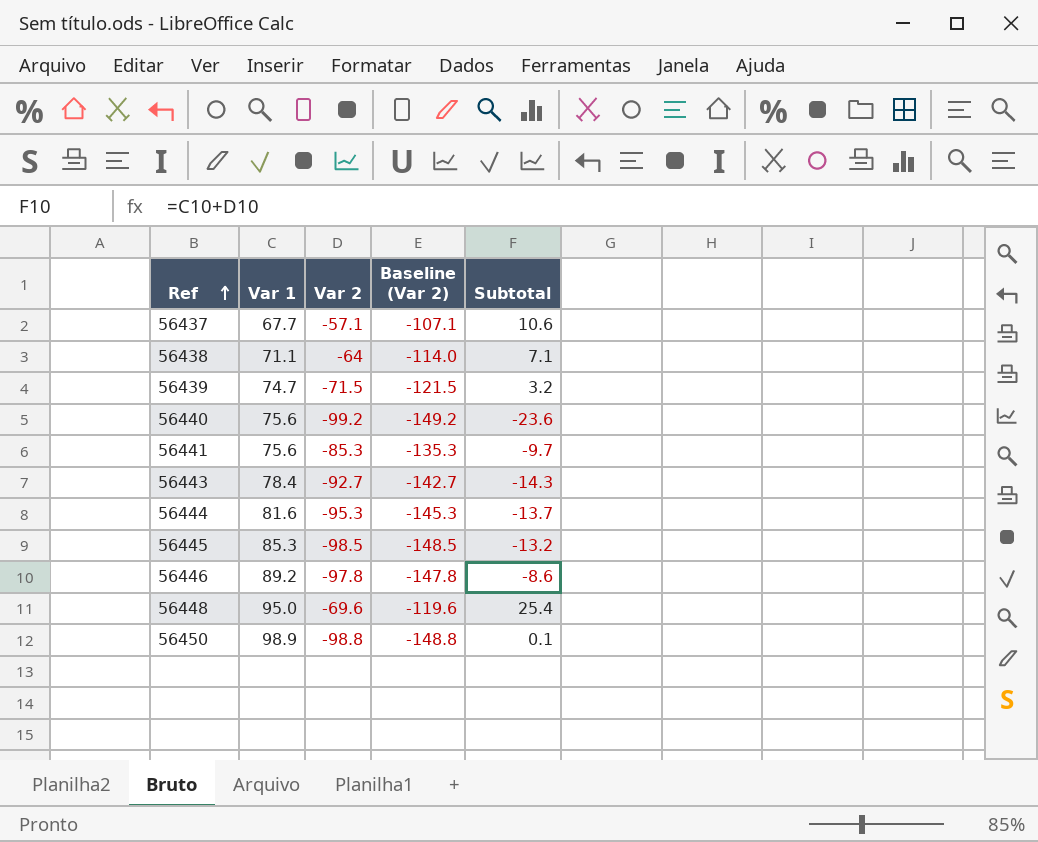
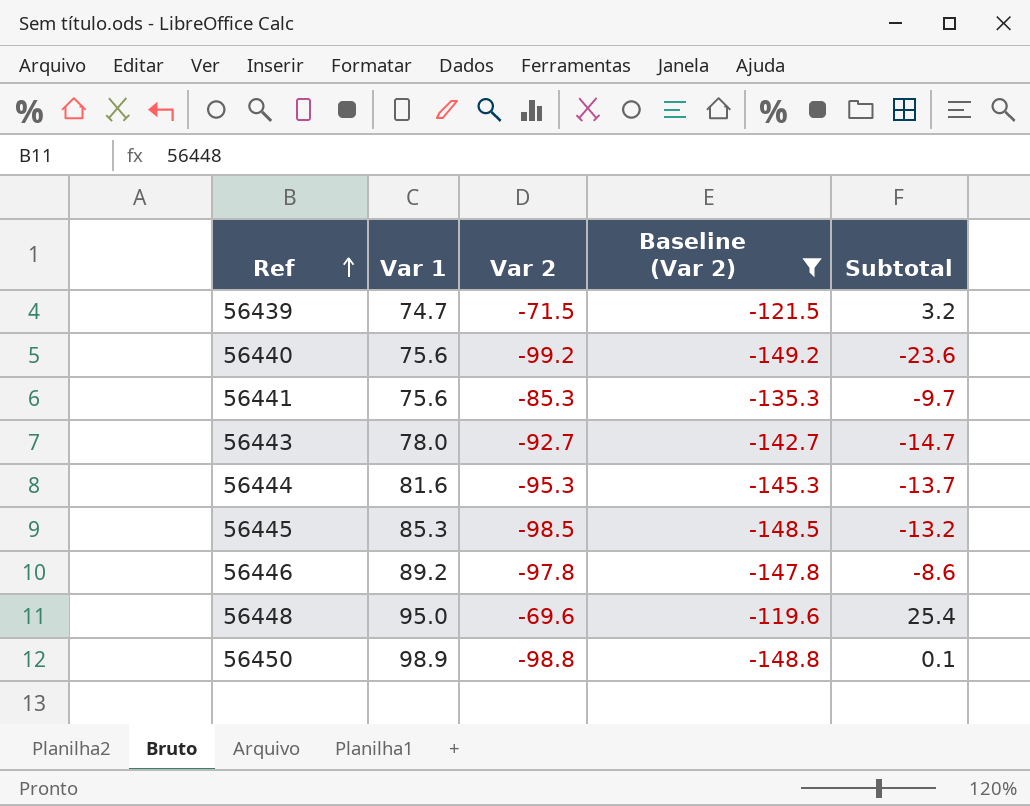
filter: none -> Baseline (Var 2) <= -119.6
56443 | Var 1: 78.4 -> 78.0
56443 | Subtotal: -14.3 -> -14.7

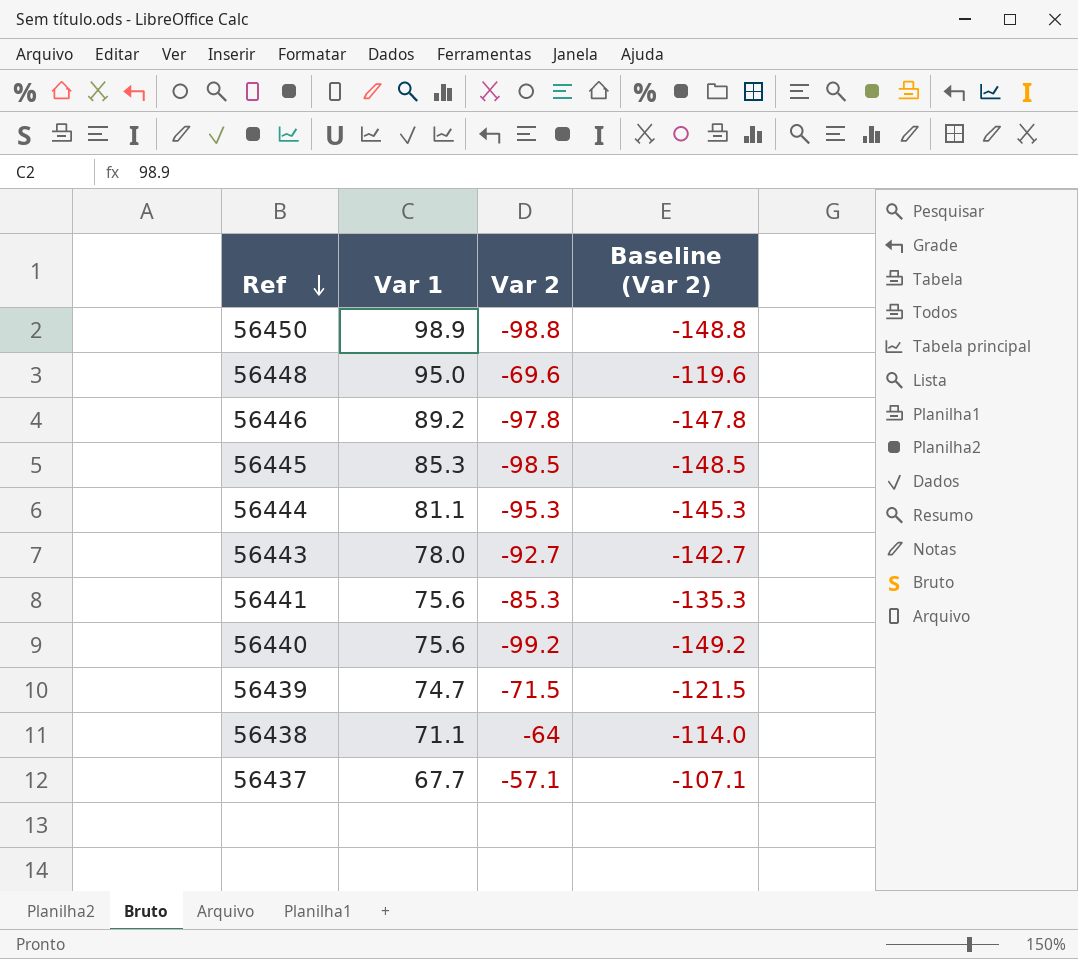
filter: Baseline (Var 2) <= -119.6 -> none
row order: Ref ascending -> Ref descending
column Subtotal | formula: [Var 1] + [Var 2] -> none
56444 | Var 1: 81.6 -> 81.1

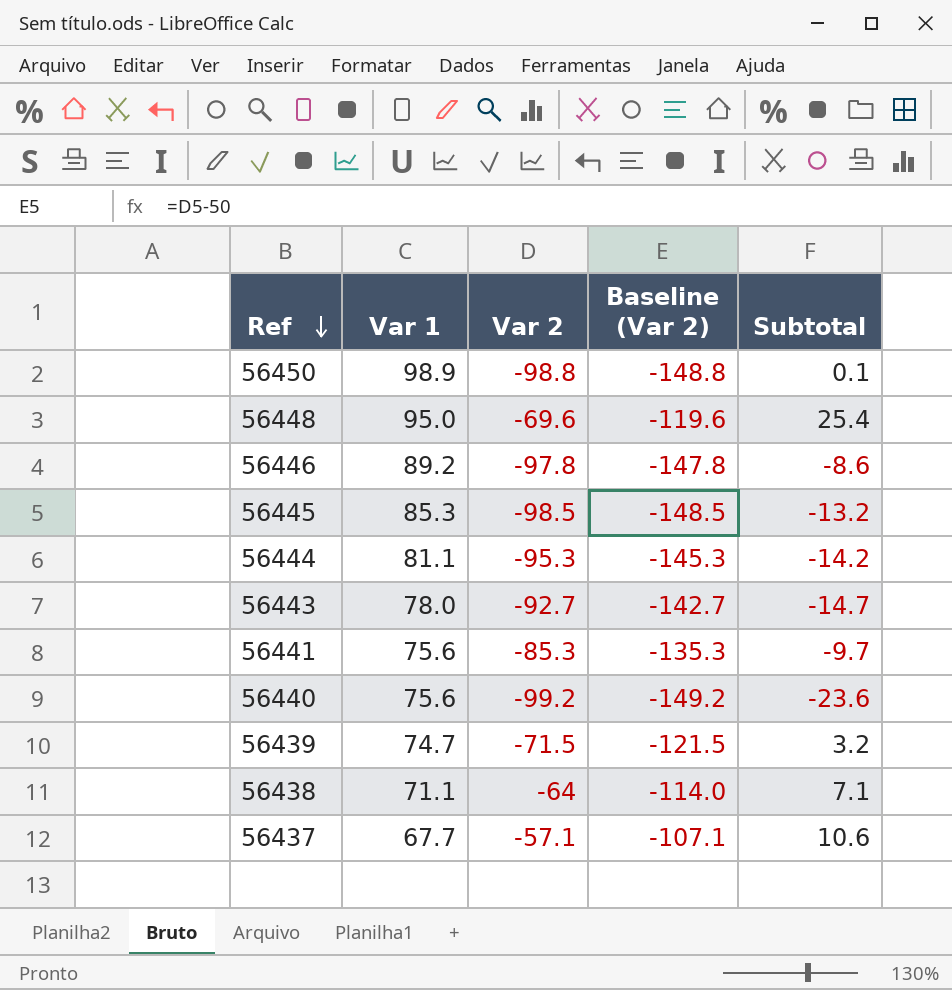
column Subtotal | formula: none -> [Var 1] + [Var 2]

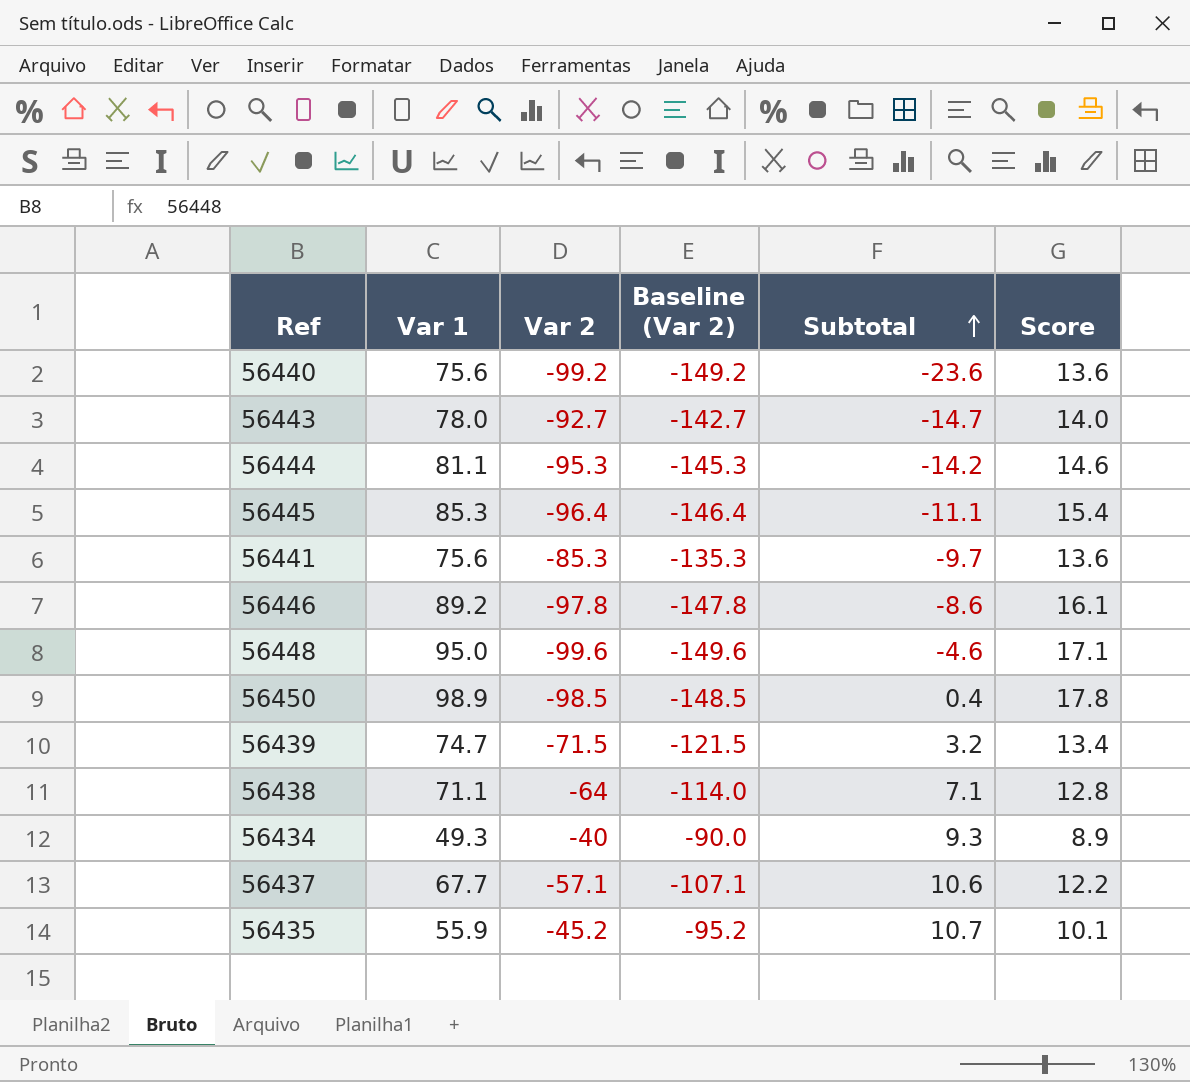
row order: Ref descending -> Subtotal ascending
column Score | formula: none -> [Var 1] * 0.18
56445 | Var 2: -98.5 -> -96.4
56445 | Baseline (Var 2): -148.5 -> -146.4
56445 | Subtotal: -13.2 -> -11.1
56448 | Var 2: -69.6 -> -99.6
56448 | Baseline (Var 2): -119.6 -> -149.6
56448 | Subtotal: 25.4 -> -4.6
56450 | Var 2: -98.8 -> -98.5
56450 | Baseline (Var 2): -148.8 -> -148.5
56450 | Subtotal: 0.1 -> 0.4
row 56434: none -> 49.3 | -40 | -90.0 | 9.3 | 8.9
row 56435: none -> 55.9 | -45.2 | -95.2 | 10.7 | 10.1

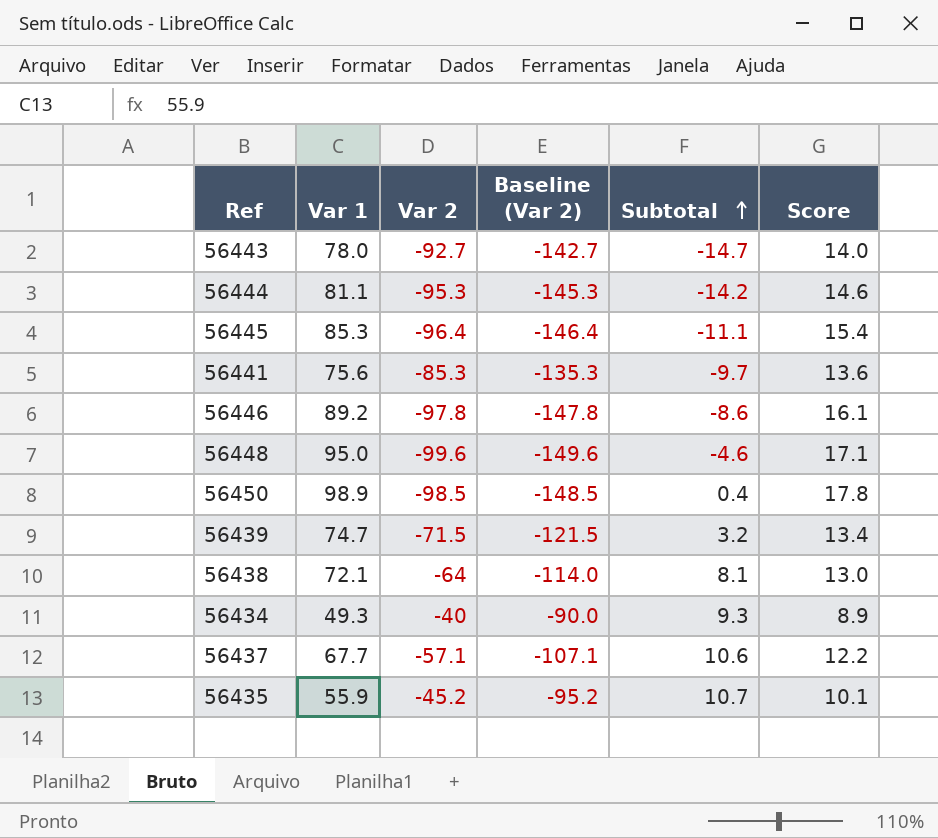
row 56440: 75.6 | -99.2 | -149.2 | -23.6 | 13.6 -> none
56438 | Var 1: 71.1 -> 72.1
56438 | Subtotal: 7.1 -> 8.1
56438 | Score: 12.8 -> 13.0

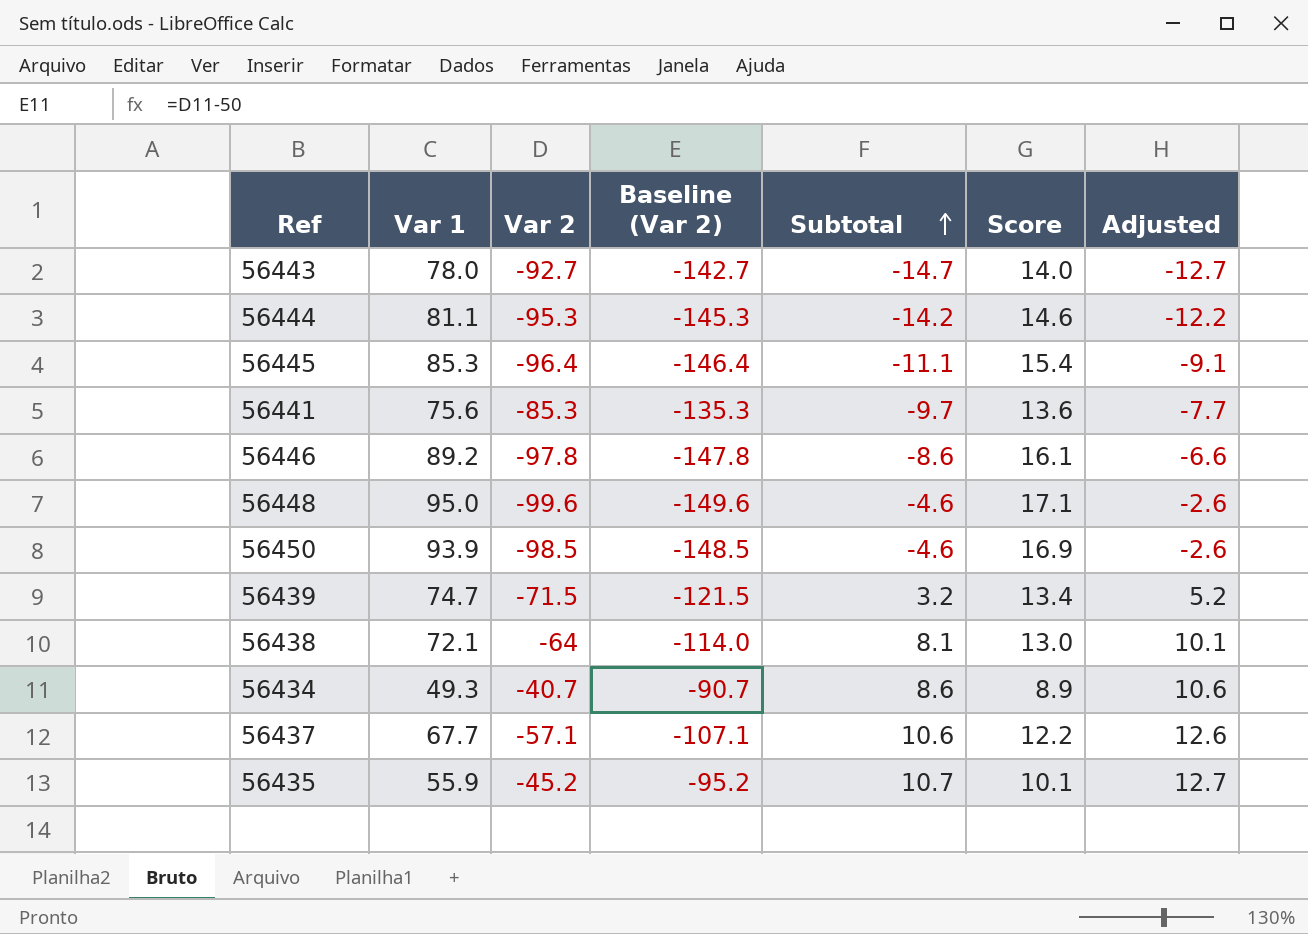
column Adjusted | formula: none -> [Subtotal] + 2
56450 | Var 1: 98.9 -> 93.9
56450 | Subtotal: 0.4 -> -4.6
56450 | Score: 17.8 -> 16.9
56434 | Var 2: -40 -> -40.7
56434 | Baseline (Var 2): -90.0 -> -90.7
56434 | Subtotal: 9.3 -> 8.6

